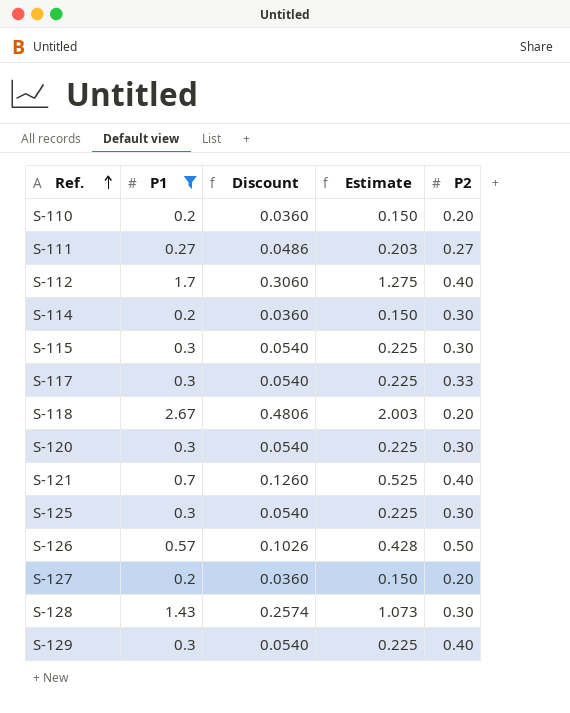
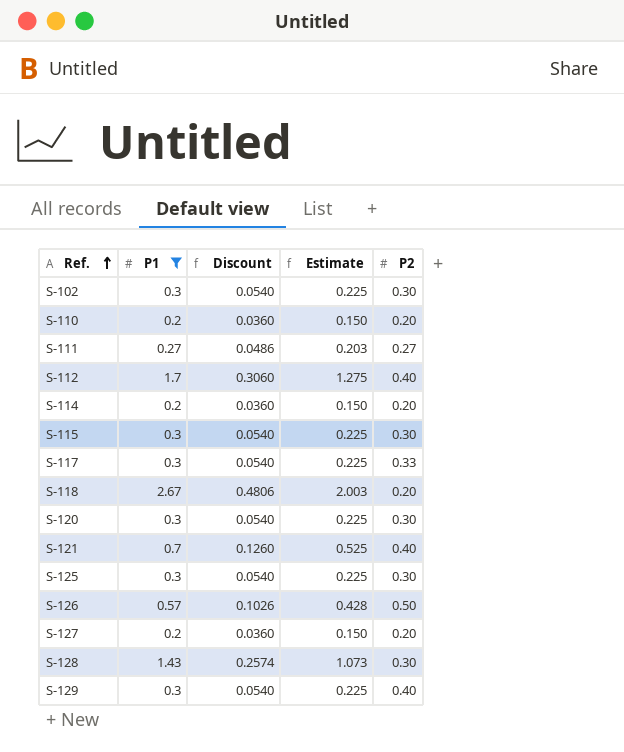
row S-102: none -> 0.3 | 0.0540 | 0.225 | 0.30
S-114 | P2: 0.30 -> 0.20

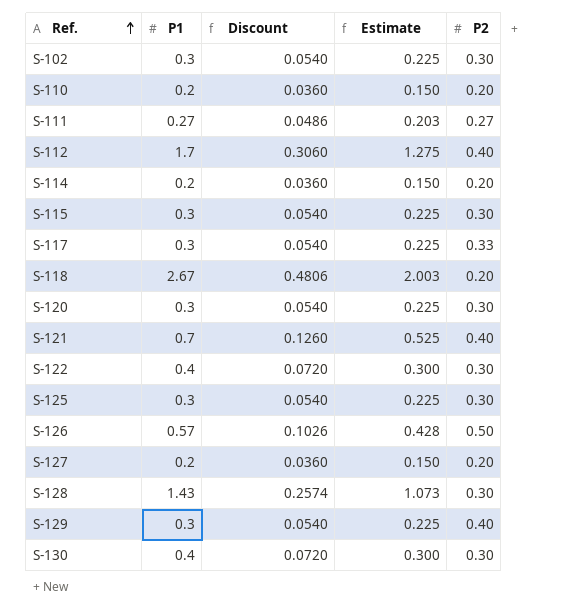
filter: P1 != 0.4 -> none

